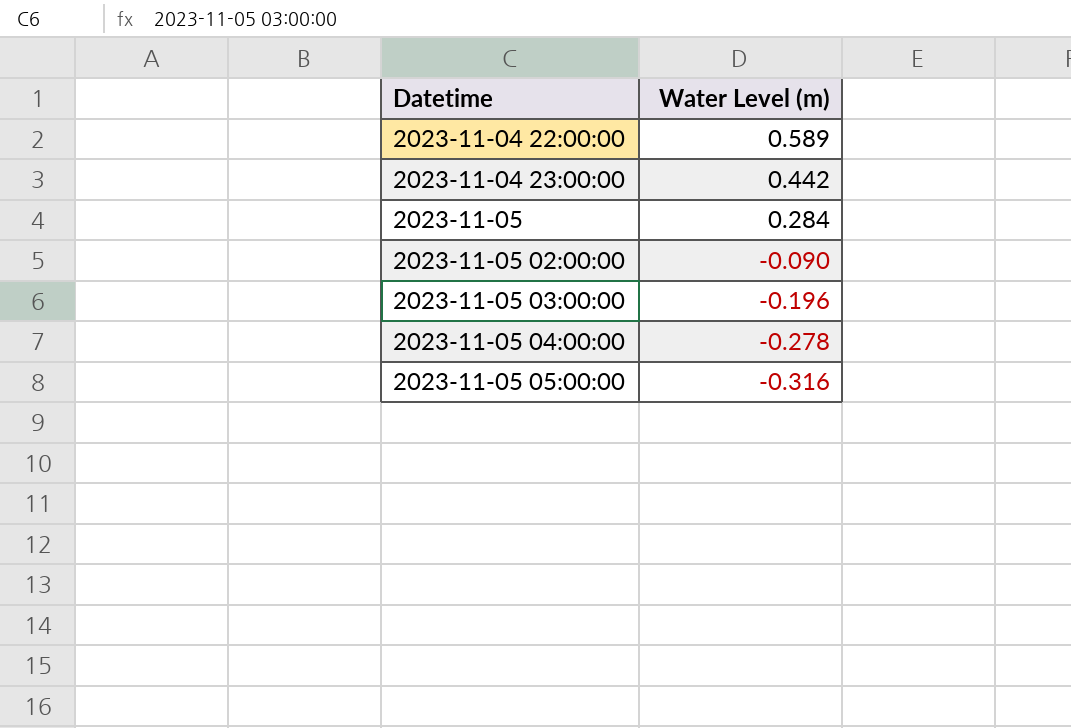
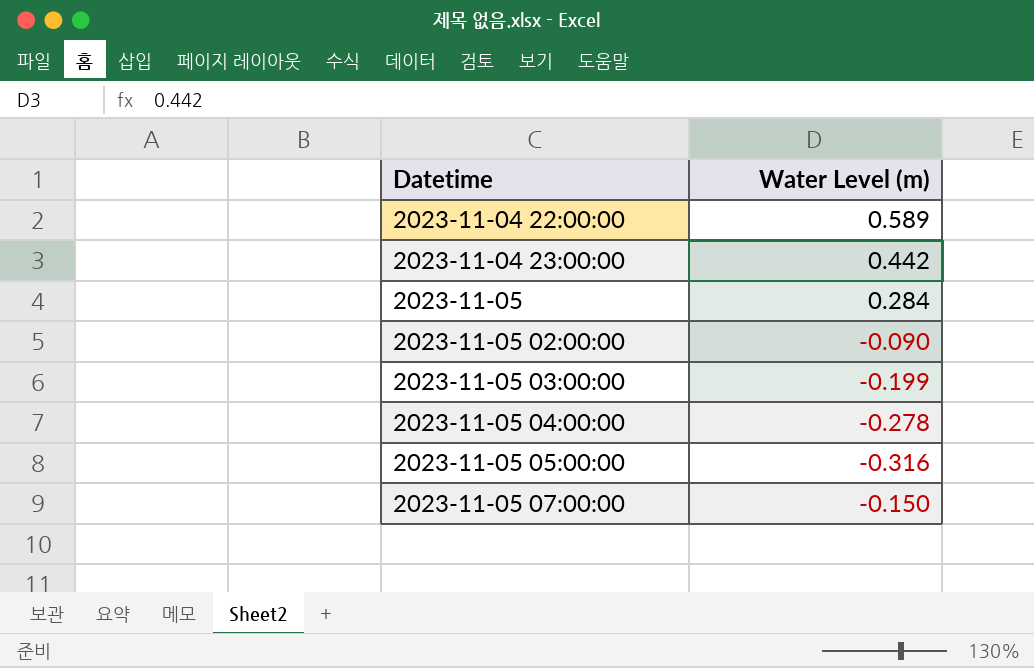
2023-11-05 03:00:00 | Water Level (m): -0.196 -> -0.199
row 2023-11-05 07:00:00: none -> -0.150

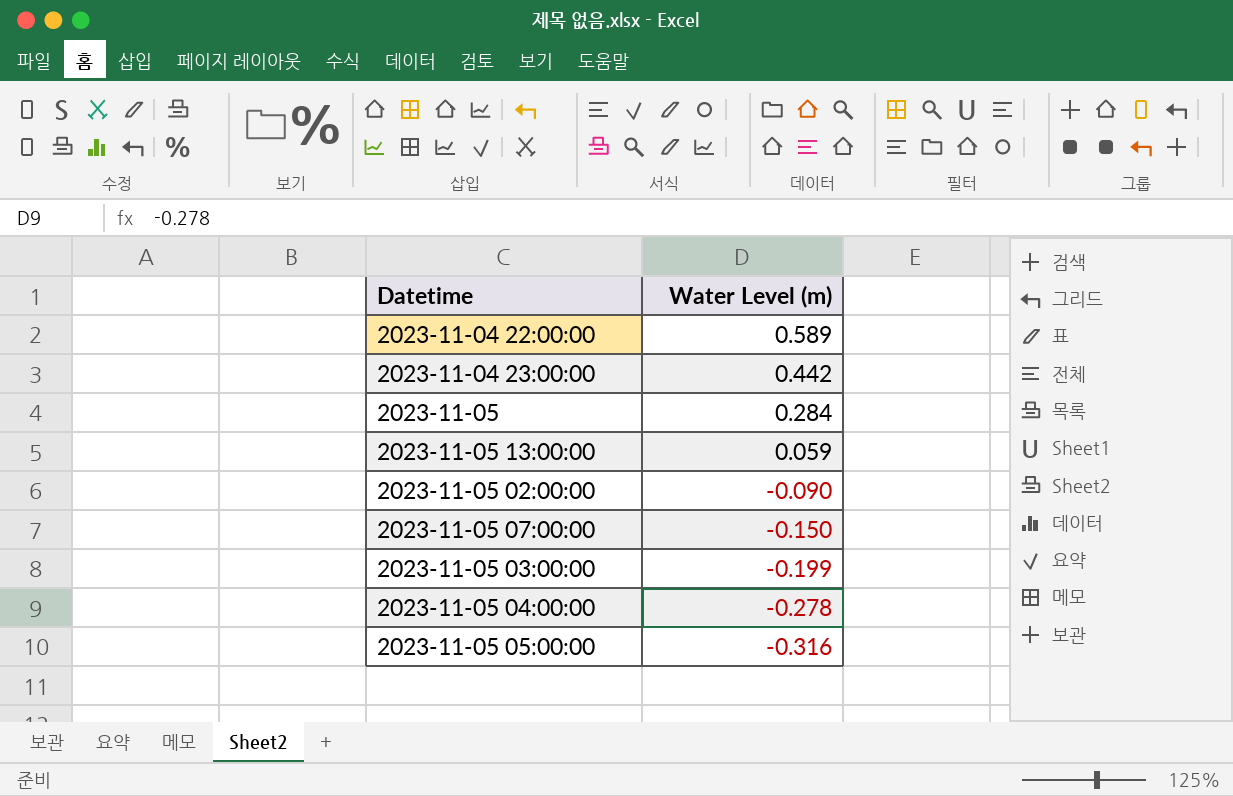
row order: Datetime ascending -> Water Level (m) descending
row 2023-11-05 13:00:00: none -> 0.059

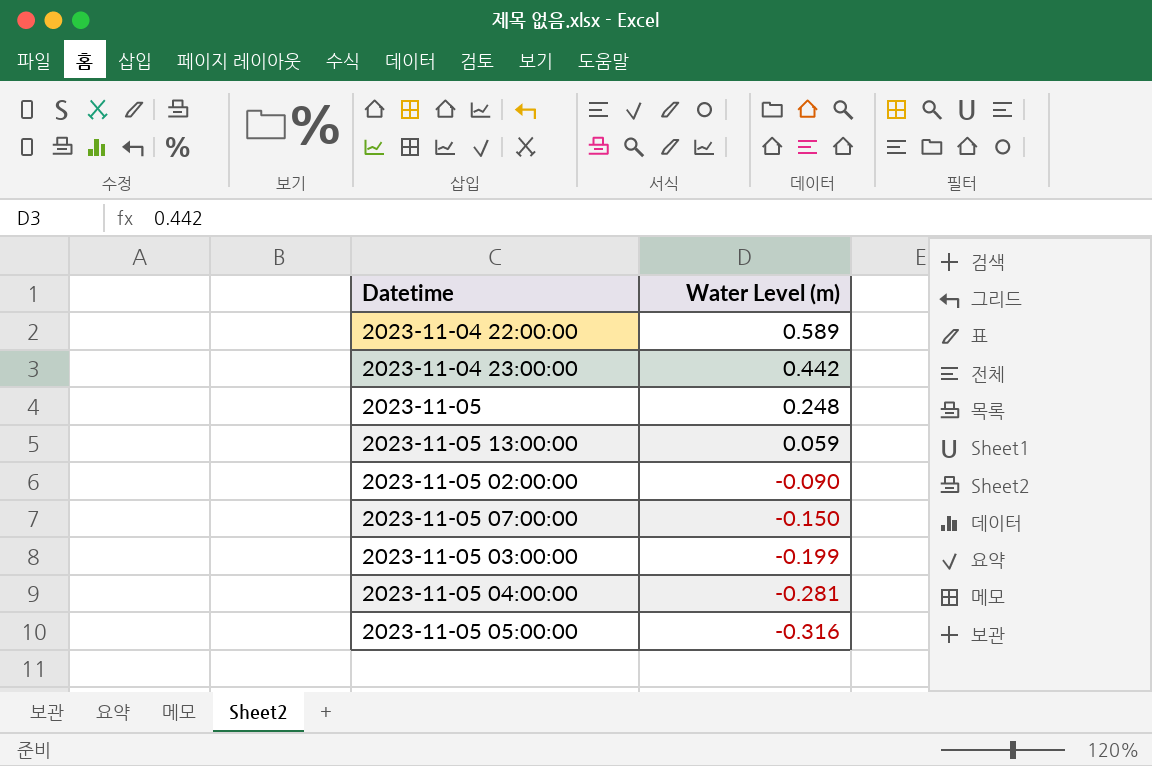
2023-11-05 | Water Level (m): 0.284 -> 0.248
2023-11-05 04:00:00 | Water Level (m): -0.278 -> -0.281

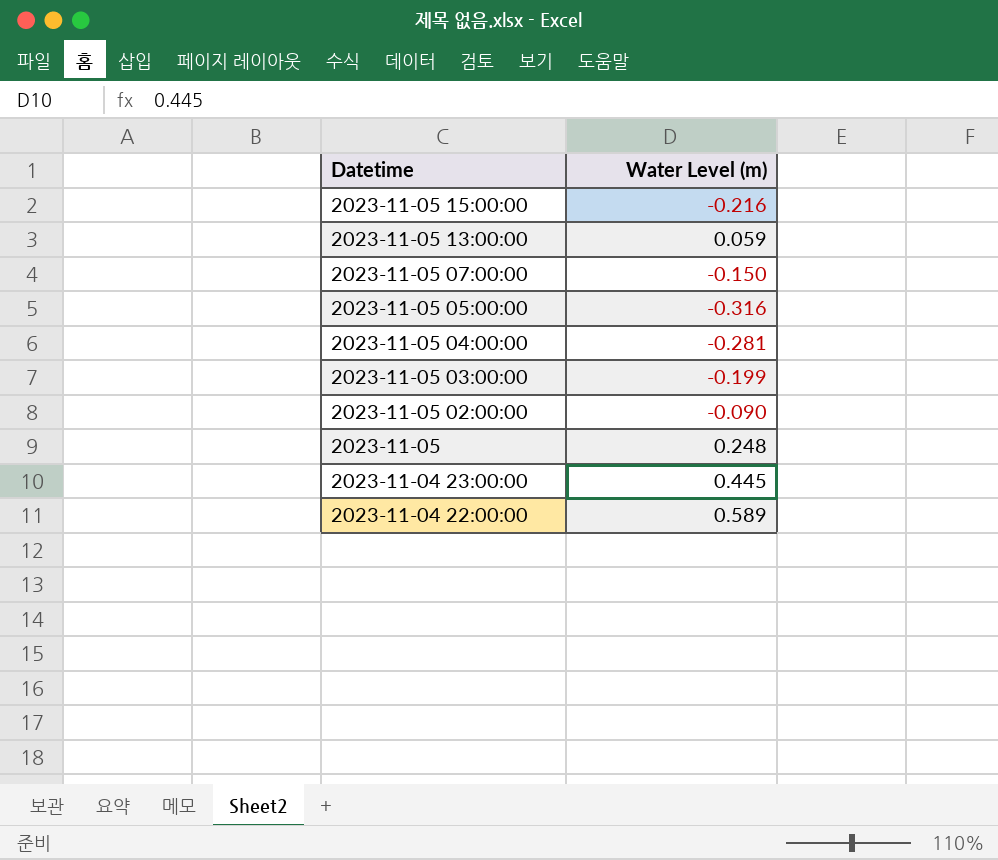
row order: Water Level (m) descending -> Datetime descending
row 2023-11-05 15:00:00: none -> -0.216
2023-11-04 23:00:00 | Water Level (m): 0.442 -> 0.445

